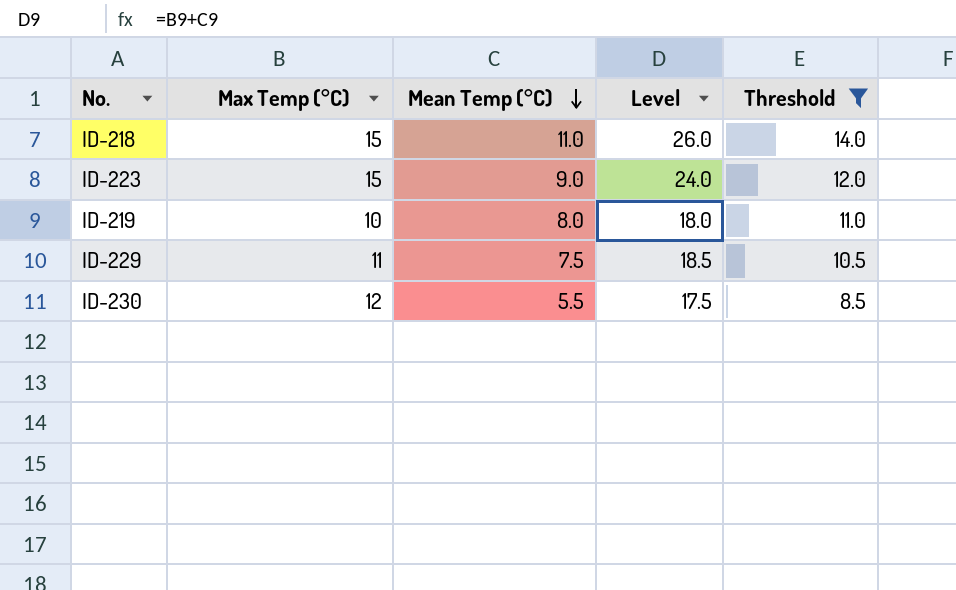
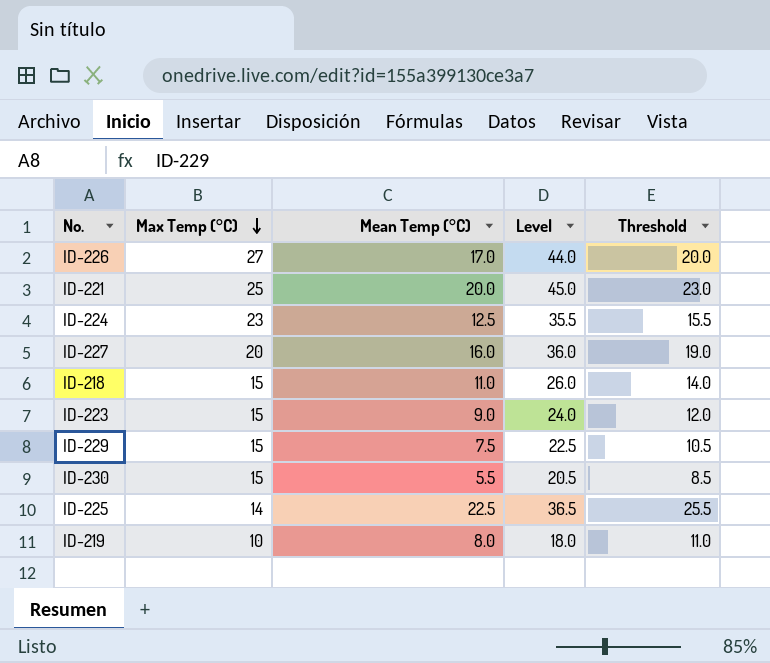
filter: Threshold <= 14.0 -> none
row order: Mean Temp (°C) descending -> Max Temp (°C) descending
ID-229 | Max Temp (°C): 11 -> 15
ID-229 | Level: 18.5 -> 22.5
ID-230 | Max Temp (°C): 12 -> 15
ID-230 | Level: 17.5 -> 20.5

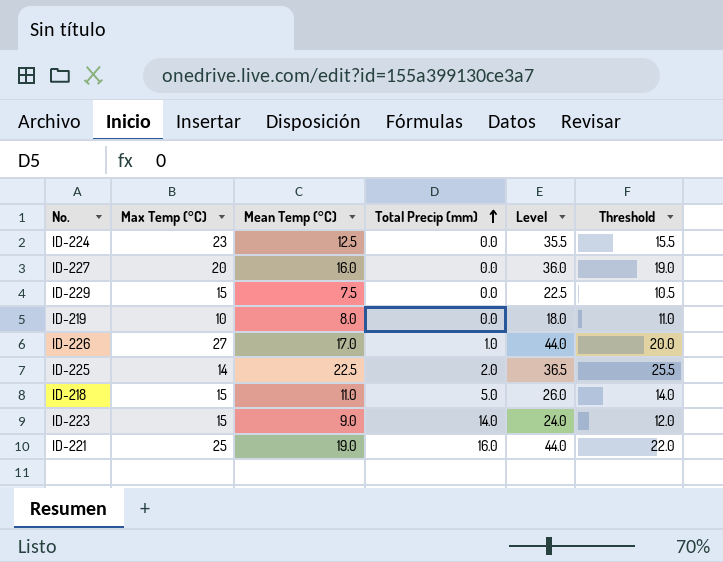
row order: Max Temp (°C) descending -> Total Precip (mm) ascending
column Total Precip (mm) | position: none -> 4
row ID-230: 15 | 5.5 | 20.5 | 8.5 -> none
ID-221 | Mean Temp (°C): 20.0 -> 19.0
ID-221 | Level: 45.0 -> 44.0
ID-221 | Threshold: 23.0 -> 22.0

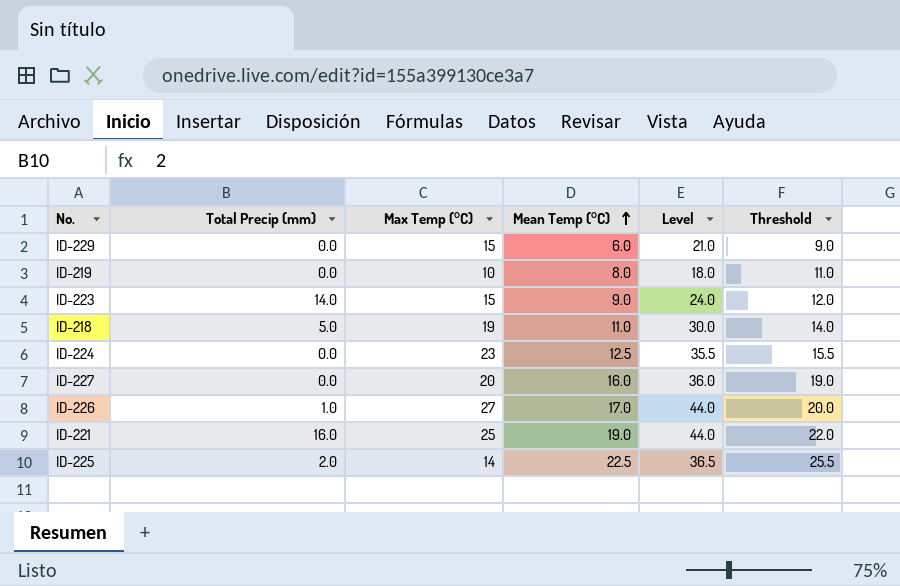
row order: Total Precip (mm) ascending -> Mean Temp (°C) ascending
column Total Precip (mm) | position: 4 -> 2
ID-229 | Mean Temp (°C): 7.5 -> 6.0
ID-229 | Level: 22.5 -> 21.0
ID-229 | Threshold: 10.5 -> 9.0
ID-218 | Max Temp (°C): 15 -> 19
ID-218 | Level: 26.0 -> 30.0

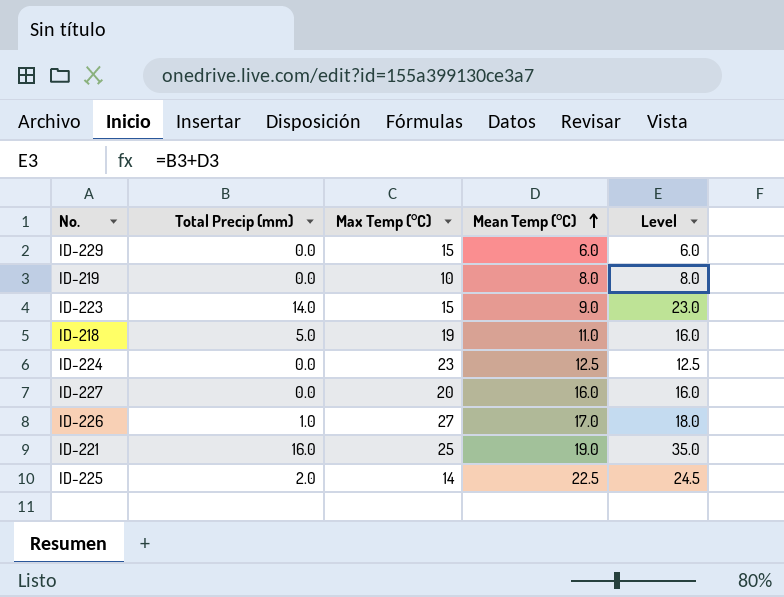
column Threshold | formula: [Mean Temp (°C)] + 3 -> none
column Level | formula: [Max Temp (°C)] + [Mean Temp (°C)] -> [Total Precip (mm)] + [Mean Temp (°C)]

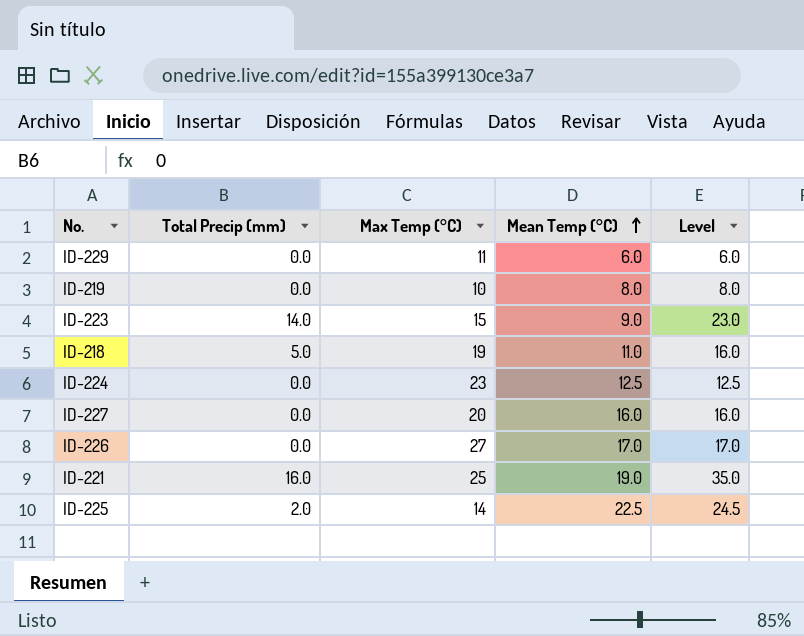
ID-229 | Max Temp (°C): 15 -> 11
ID-226 | Total Precip (mm): 1.0 -> 0.0
ID-226 | Level: 18.0 -> 17.0

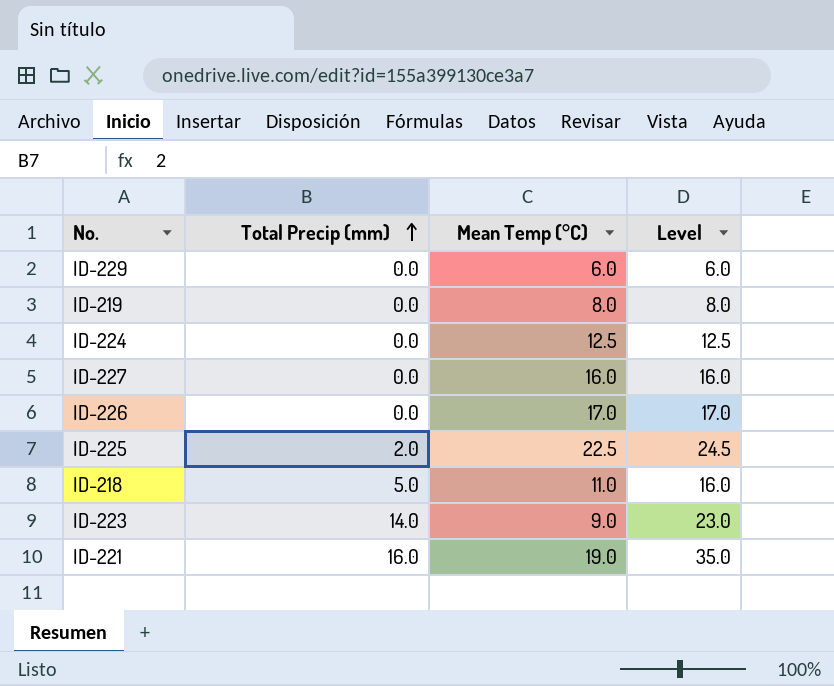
row order: Mean Temp (°C) ascending -> Total Precip (mm) ascending
column Max Temp (°C) | position: 3 -> none

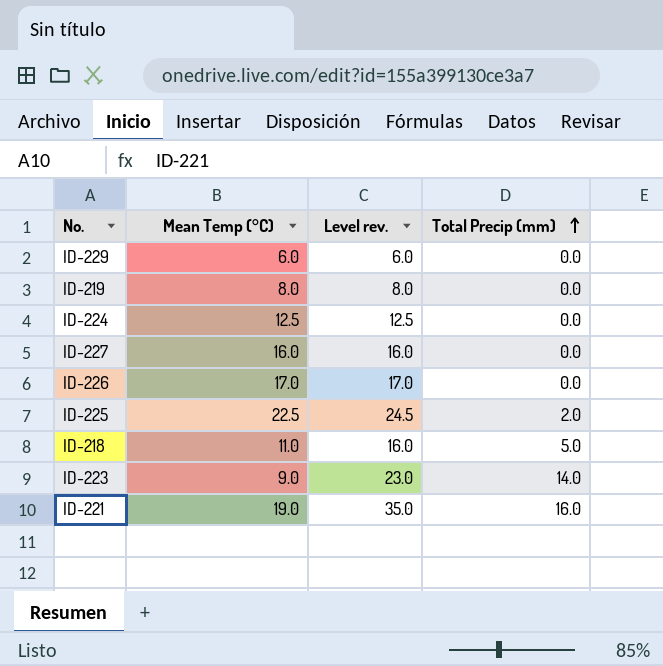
column name: Level -> Level rev.
column Total Precip (mm) | position: 2 -> 4

